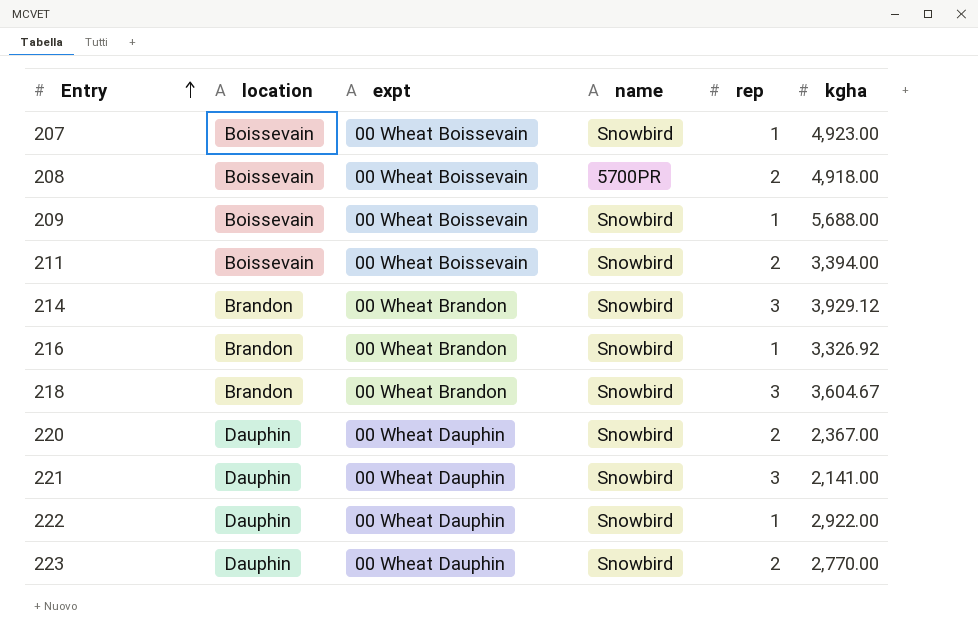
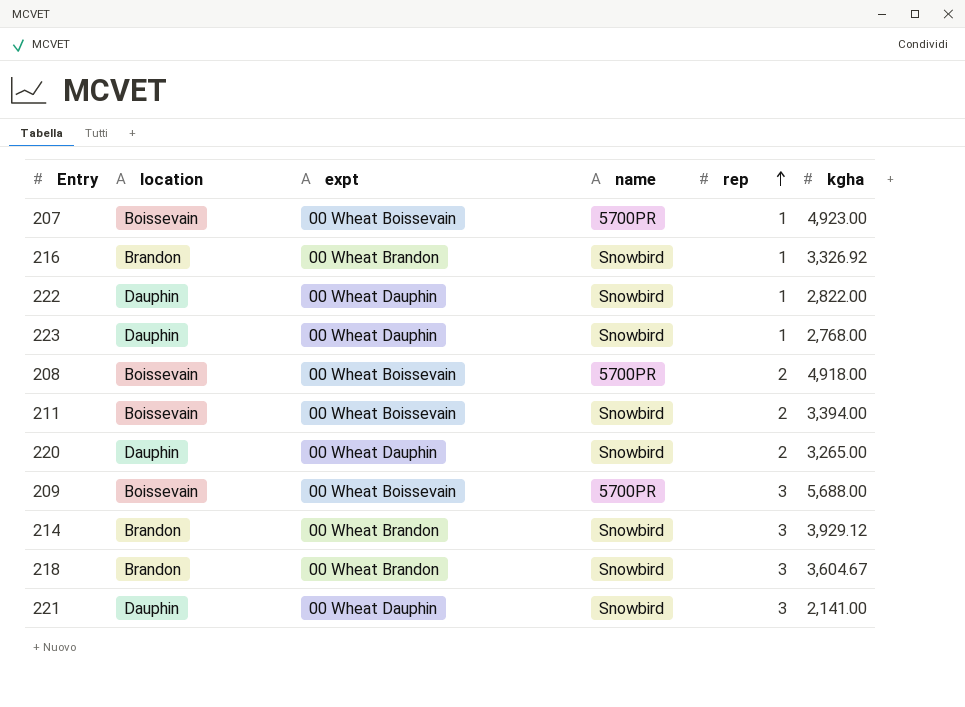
row order: Entry ascending -> rep ascending
207 | name: Snowbird -> 5700PR
222 | kgha: 2,922.00 -> 2,822.00
223 | rep: 2 -> 1
223 | kgha: 2,770.00 -> 2,768.00
220 | kgha: 2,367.00 -> 3,265.00
209 | name: Snowbird -> 5700PR
209 | rep: 1 -> 3

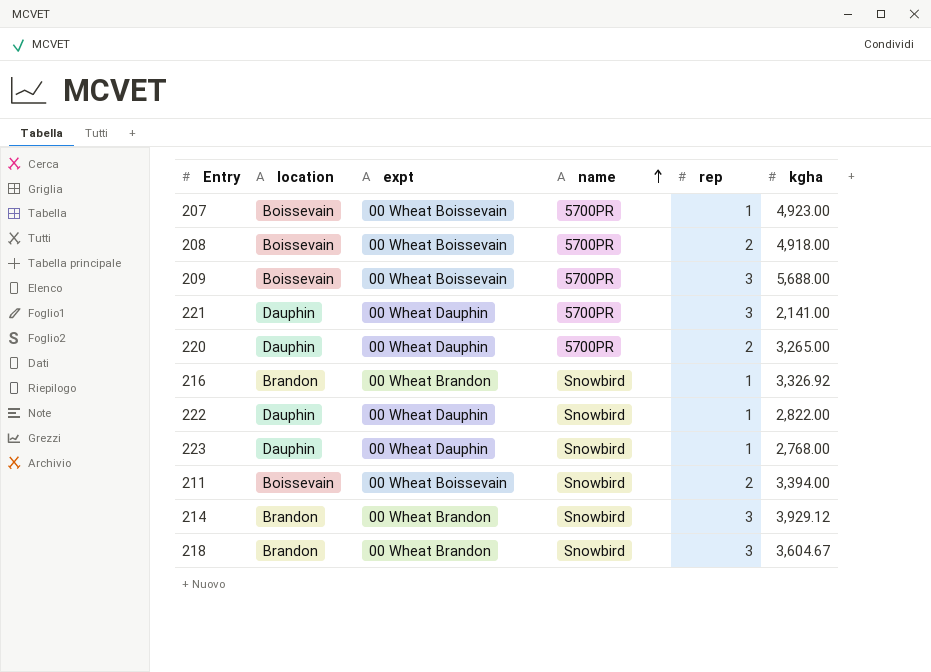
row order: rep ascending -> name ascending
221 | name: Snowbird -> 5700PR
220 | name: Snowbird -> 5700PR

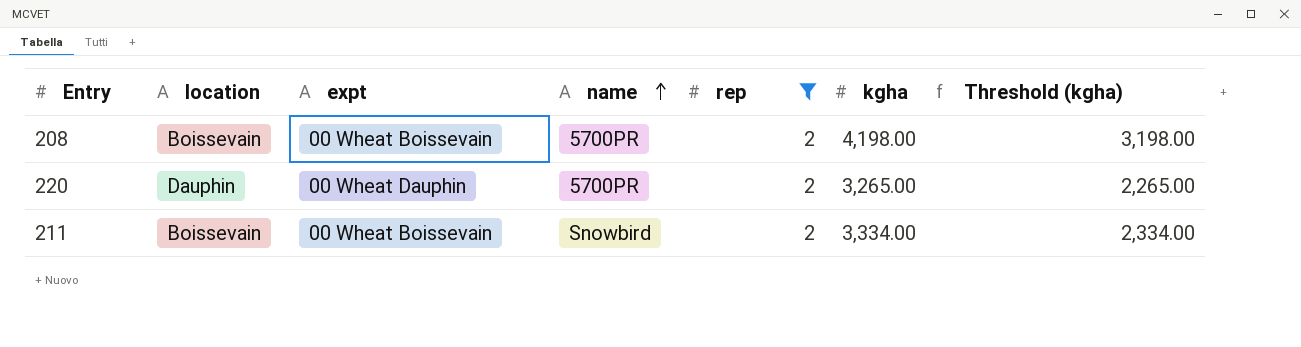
filter: none -> rep = 2
column Threshold (kgha) | formula: none -> [kgha] - 1000
208 | kgha: 4,918.00 -> 4,198.00
211 | kgha: 3,394.00 -> 3,334.00

